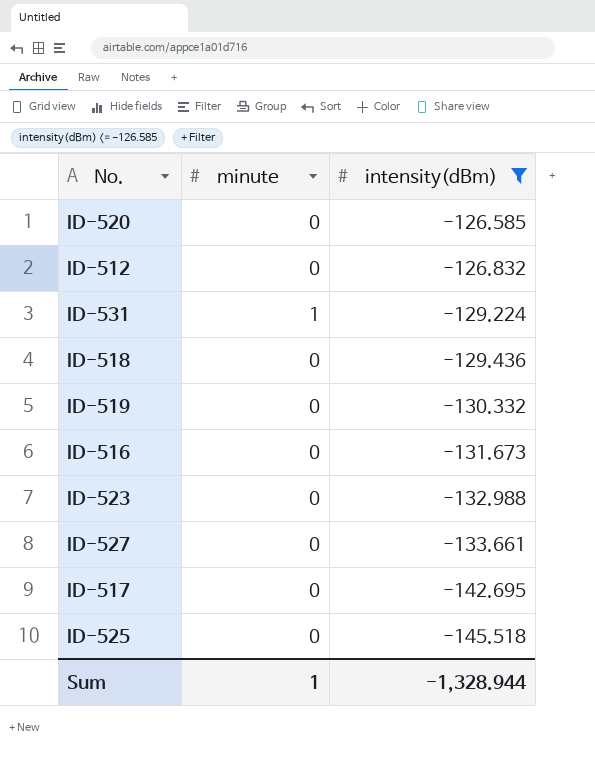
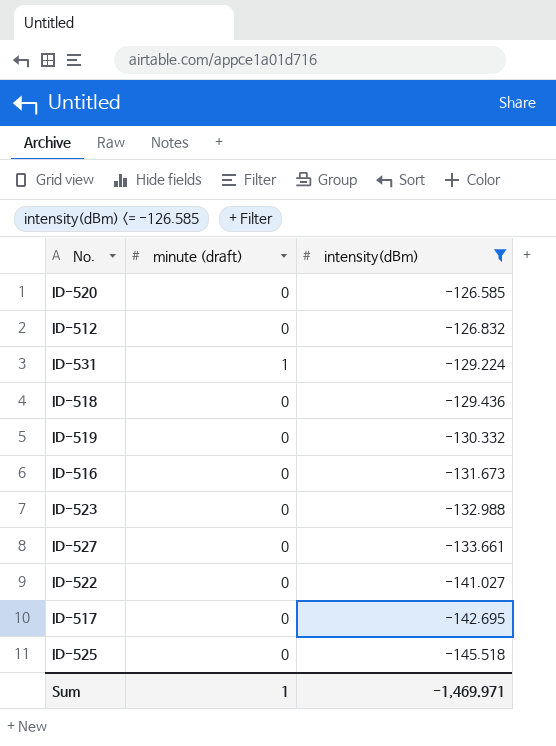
column name: minute -> minute (draft)
row ID-522: none -> 0 | -141.027
Sum | intensity(dBm): -1,328.944 -> -1,469.971

